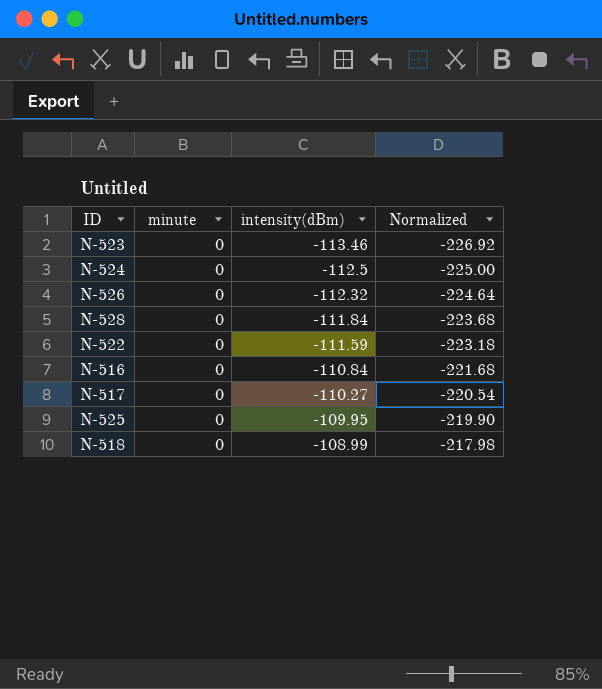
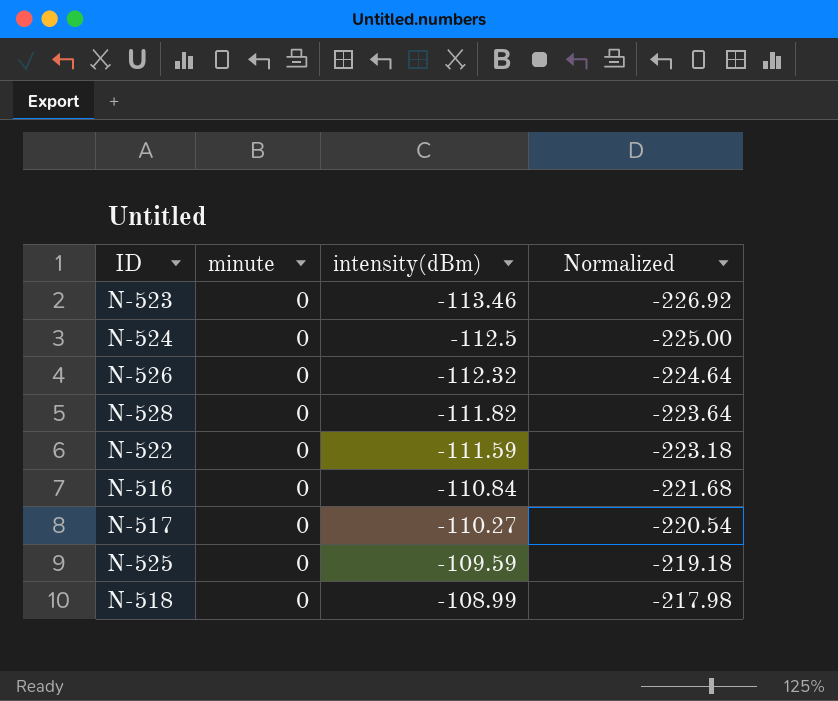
N-528 | intensity(dBm): -111.84 -> -111.82
N-528 | Normalized: -223.68 -> -223.64
N-525 | intensity(dBm): -109.95 -> -109.59
N-525 | Normalized: -219.90 -> -219.18

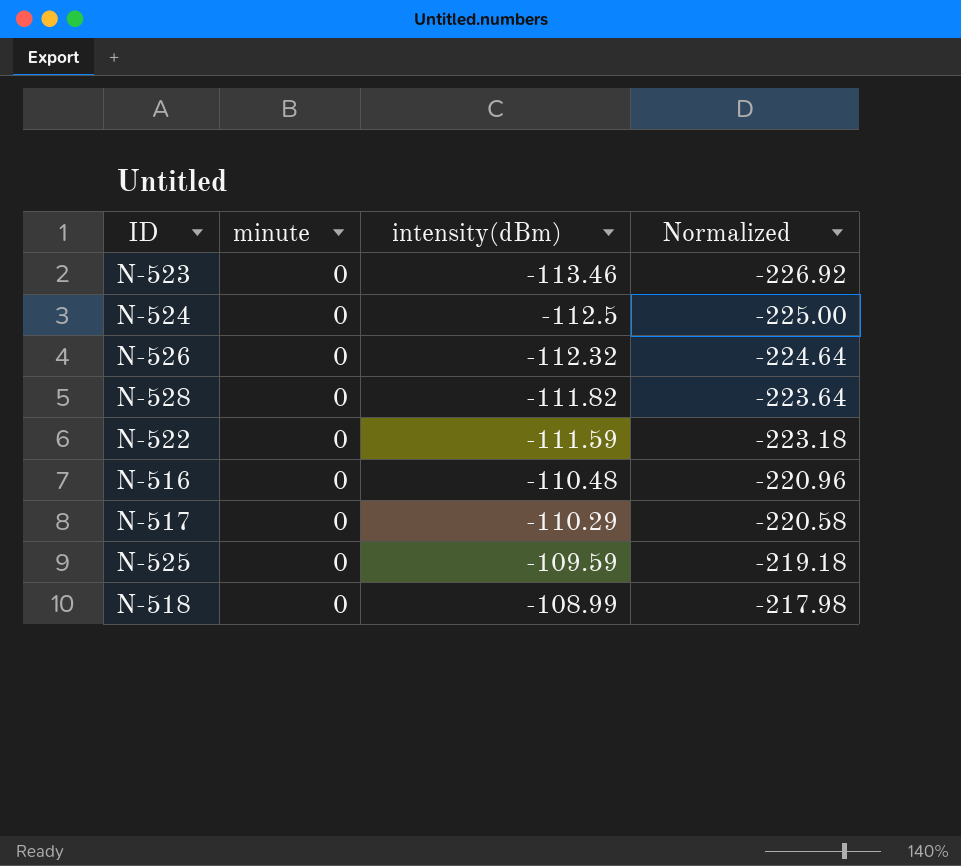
N-516 | intensity(dBm): -110.84 -> -110.48
N-516 | Normalized: -221.68 -> -220.96
N-517 | intensity(dBm): -110.27 -> -110.29
N-517 | Normalized: -220.54 -> -220.58

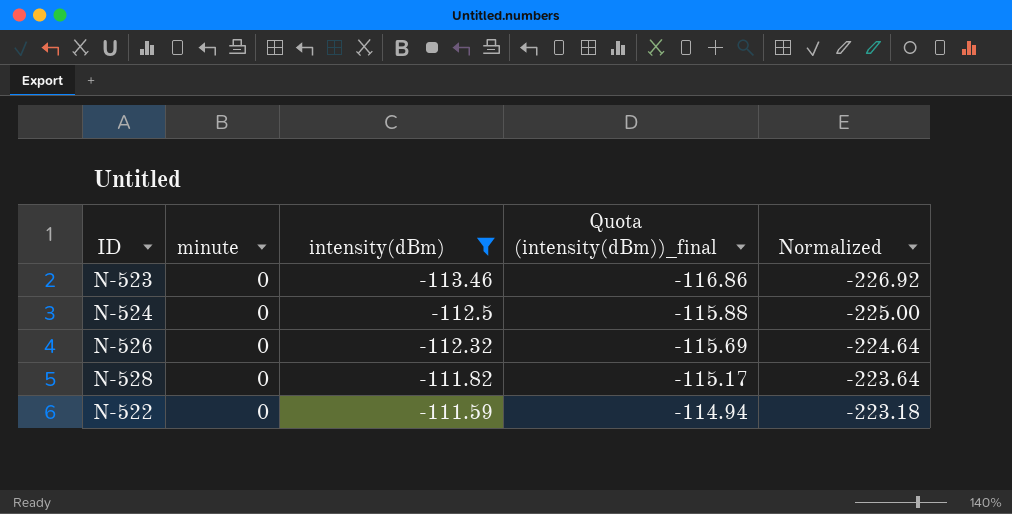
filter: none -> intensity(dBm) <= -111.59
column Quota (intensity(dBm))_final | formula: none -> [intensity(dBm)] * 1.03

